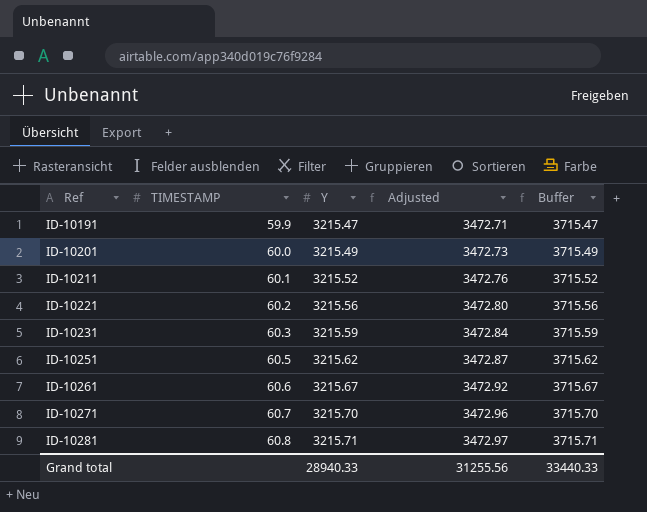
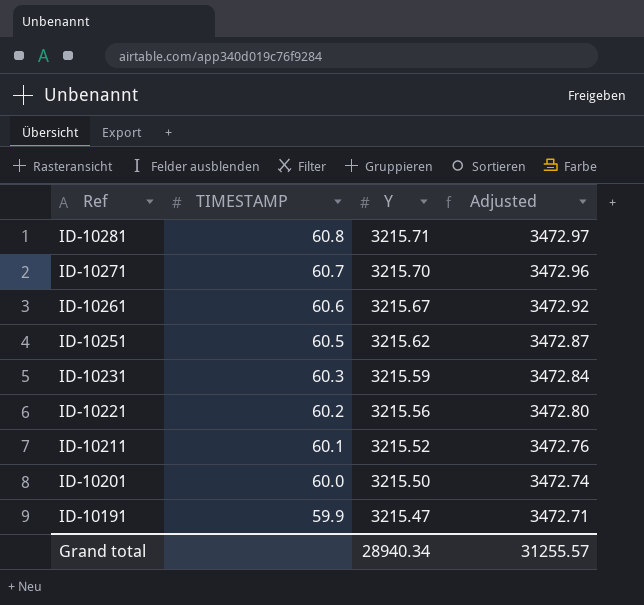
row order: Ref ascending -> Ref descending
column Buffer | formula: [Y] + 500 -> none
ID-10201 | Y: 3215.49 -> 3215.50
ID-10201 | Adjusted: 3472.73 -> 3472.74
Grand total | Y: 28940.33 -> 28940.34
Grand total | Adjusted: 31255.56 -> 31255.57

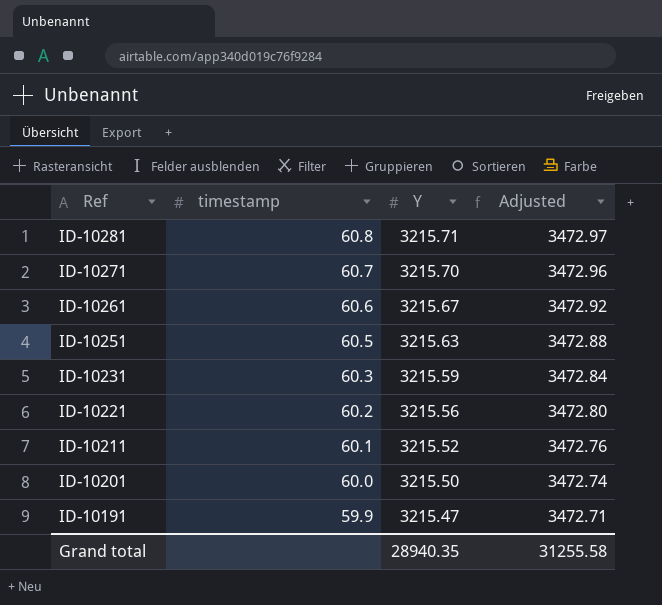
column name: TIMESTAMP -> timestamp
ID-10251 | Y: 3215.62 -> 3215.63
ID-10251 | Adjusted: 3472.87 -> 3472.88
Grand total | Y: 28940.34 -> 28940.35
Grand total | Adjusted: 31255.57 -> 31255.58

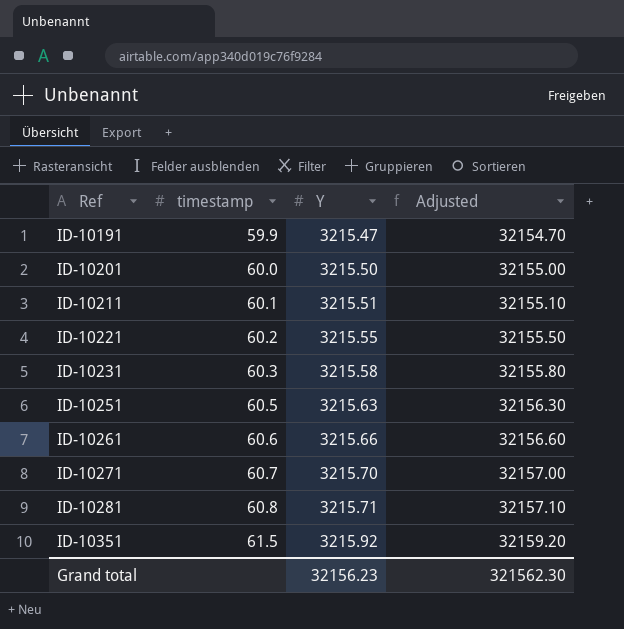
row order: Ref descending -> Ref ascending
column Adjusted | formula: [Y] * 1.08 -> [Y] * 10
ID-10211 | Y: 3215.52 -> 3215.51
ID-10221 | Y: 3215.56 -> 3215.55
ID-10231 | Y: 3215.59 -> 3215.58
ID-10261 | Y: 3215.67 -> 3215.66
row ID-10351: none -> 61.5 | 3215.92 | 32159.20
Grand total | Y: 28940.35 -> 32156.23
Grand total | Adjusted: 31255.58 -> 321562.30

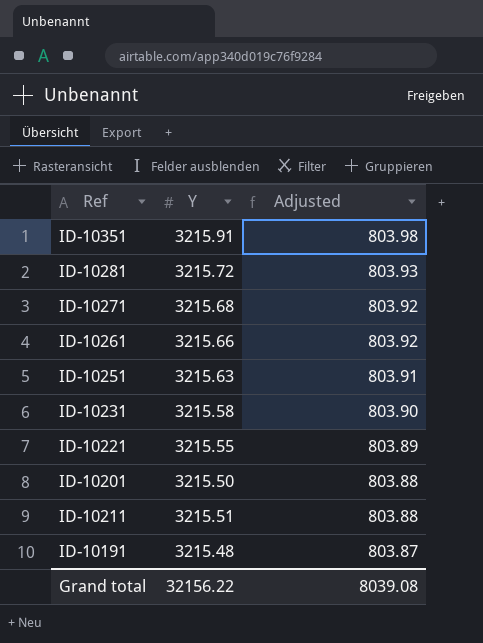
row order: Ref ascending -> Adjusted descending
column timestamp | position: 2 -> none
column Adjusted | formula: [Y] * 10 -> [Y] * 0.25
ID-10351 | Y: 3215.92 -> 3215.91
ID-10281 | Y: 3215.71 -> 3215.72
ID-10271 | Y: 3215.70 -> 3215.68
ID-10191 | Y: 3215.47 -> 3215.48
Grand total | Y: 32156.23 -> 32156.22
Grand total | Adjusted: 321562.30 -> 8039.08

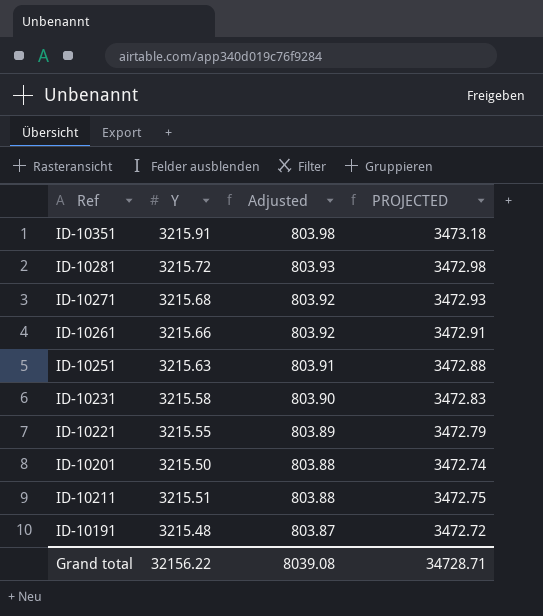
column PROJECTED | formula: none -> [Y] * 1.08

